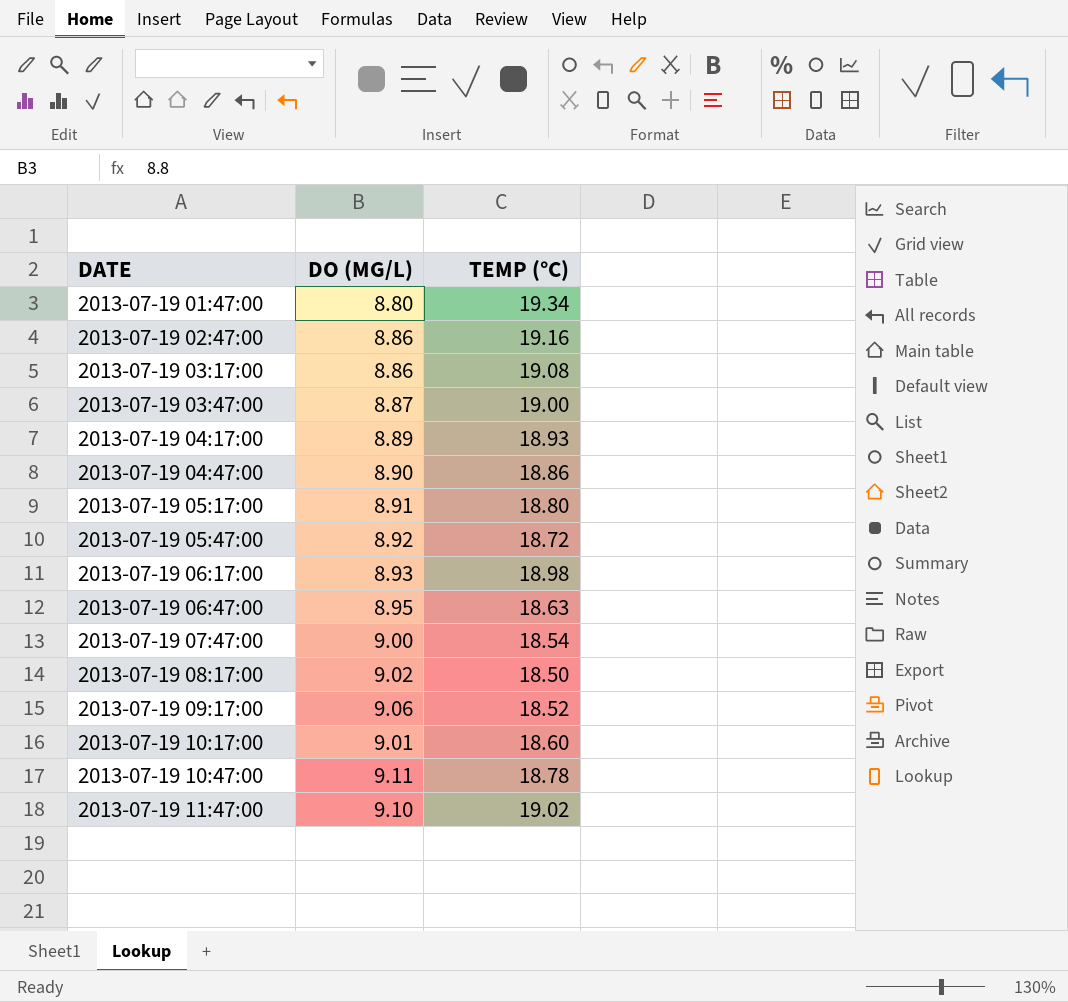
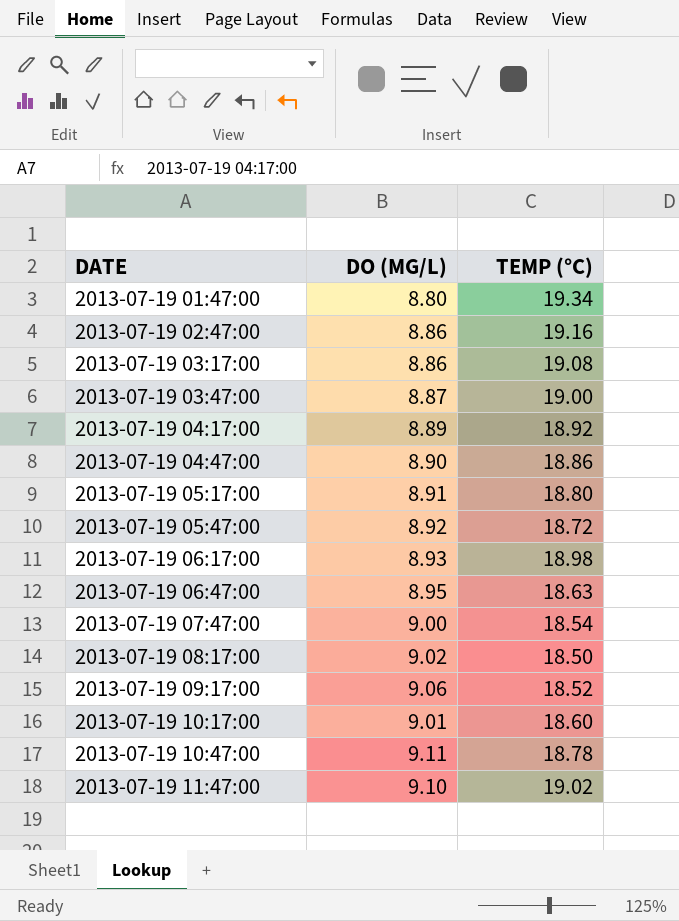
2013-07-19 04:17:00 | TEMP (°C): 18.93 -> 18.92

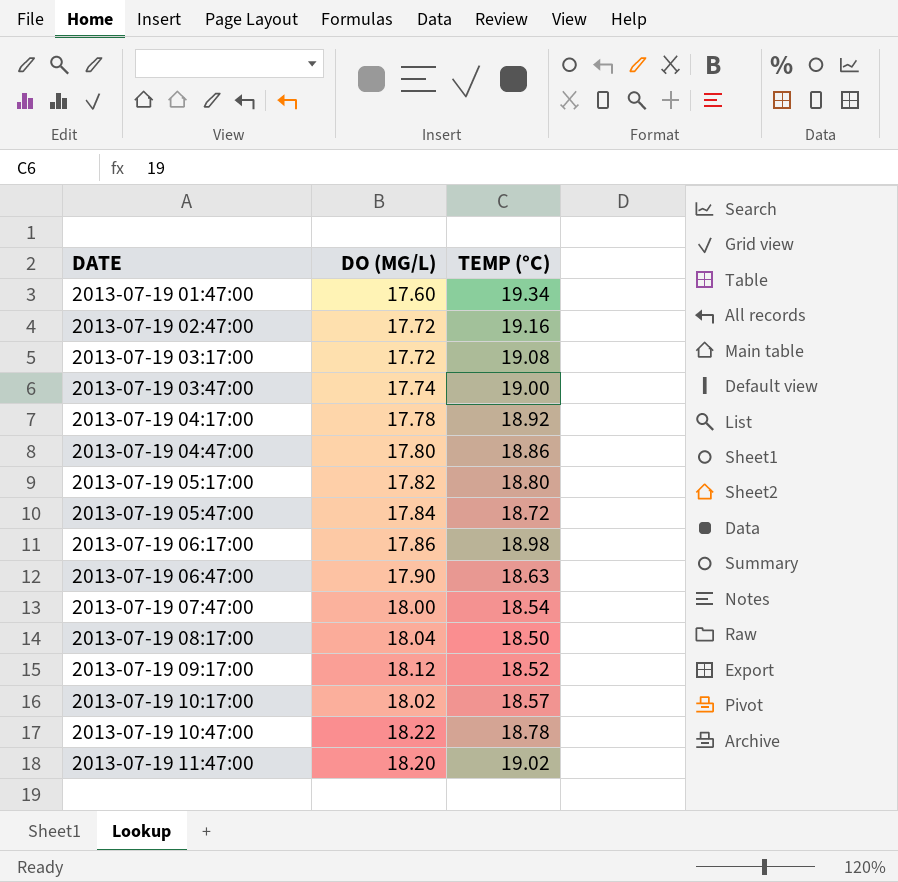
2013-07-19 01:47:00 | DO (MG/L): 8.80 -> 17.60
2013-07-19 02:47:00 | DO (MG/L): 8.86 -> 17.72
2013-07-19 03:17:00 | DO (MG/L): 8.86 -> 17.72
2013-07-19 03:47:00 | DO (MG/L): 8.87 -> 17.74
2013-07-19 04:17:00 | DO (MG/L): 8.89 -> 17.78
2013-07-19 04:47:00 | DO (MG/L): 8.90 -> 17.80
2013-07-19 05:17:00 | DO (MG/L): 8.91 -> 17.82
2013-07-19 05:47:00 | DO (MG/L): 8.92 -> 17.84
2013-07-19 06:17:00 | DO (MG/L): 8.93 -> 17.86
2013-07-19 06:47:00 | DO (MG/L): 8.95 -> 17.90
2013-07-19 07:47:00 | DO (MG/L): 9.00 -> 18.00
2013-07-19 08:17:00 | DO (MG/L): 9.02 -> 18.04
2013-07-19 09:17:00 | DO (MG/L): 9.06 -> 18.12
2013-07-19 10:17:00 | DO (MG/L): 9.01 -> 18.02
2013-07-19 10:17:00 | TEMP (°C): 18.60 -> 18.57
2013-07-19 10:47:00 | DO (MG/L): 9.11 -> 18.22
2013-07-19 11:47:00 | DO (MG/L): 9.10 -> 18.20

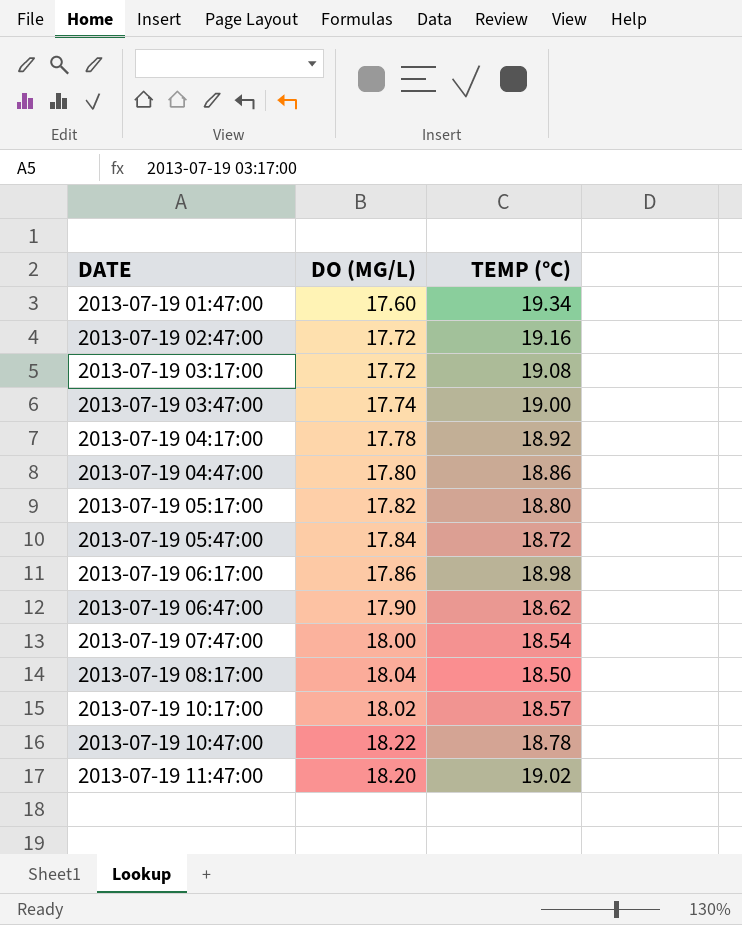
row 2013-07-19 09:17:00: 18.12 | 18.52 -> none
2013-07-19 06:47:00 | TEMP (°C): 18.63 -> 18.62

